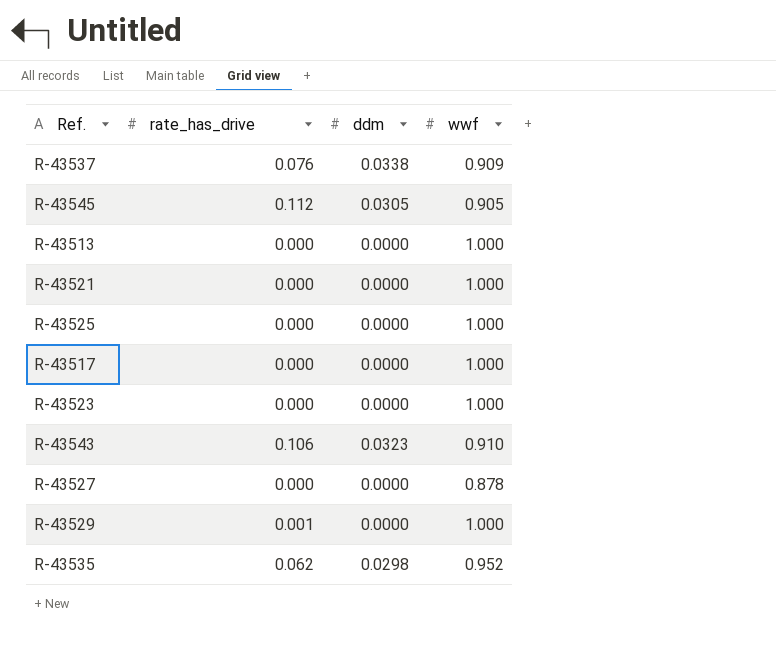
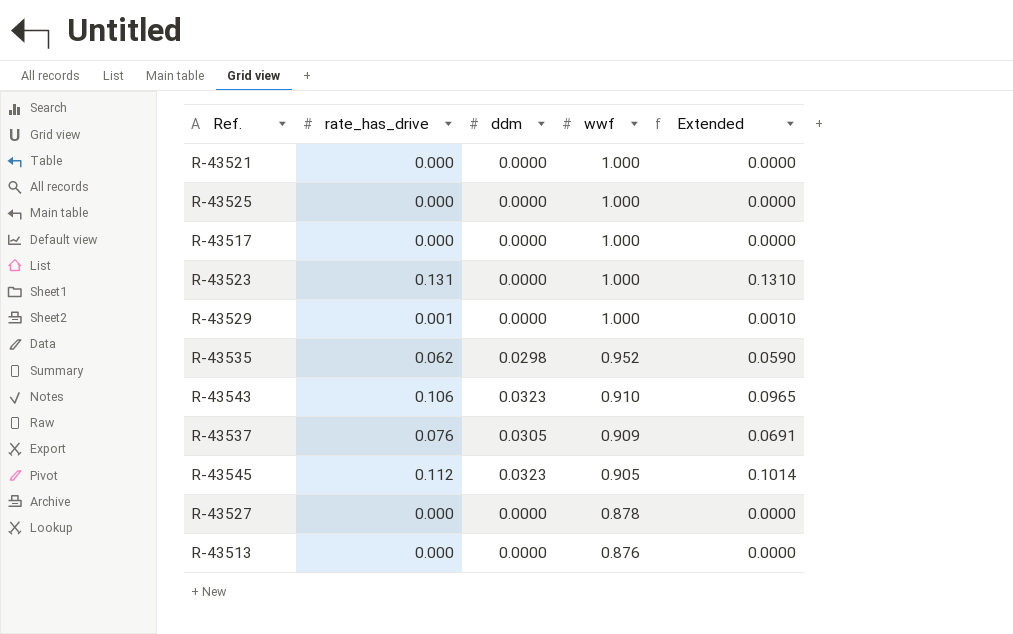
row order: none -> wwf descending
column Extended | formula: none -> [rate_has_drive] * [wwf]
R-43523 | rate_has_drive: 0.000 -> 0.131
R-43537 | ddm: 0.0338 -> 0.0305
R-43545 | ddm: 0.0305 -> 0.0323
R-43513 | wwf: 1.000 -> 0.876

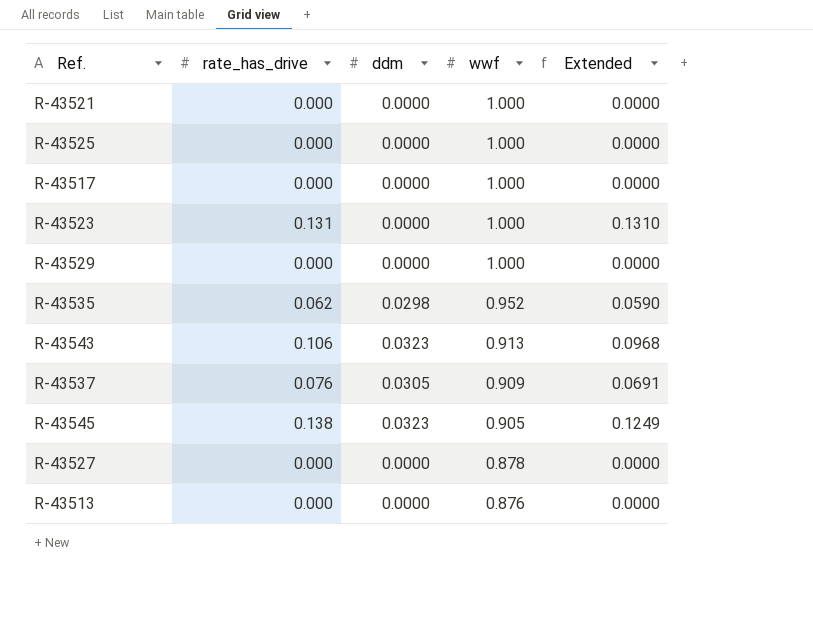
R-43529 | rate_has_drive: 0.001 -> 0.000
R-43529 | Extended: 0.0010 -> 0.0000
R-43543 | wwf: 0.910 -> 0.913
R-43543 | Extended: 0.0965 -> 0.0968
R-43545 | rate_has_drive: 0.112 -> 0.138
R-43545 | Extended: 0.1014 -> 0.1249

